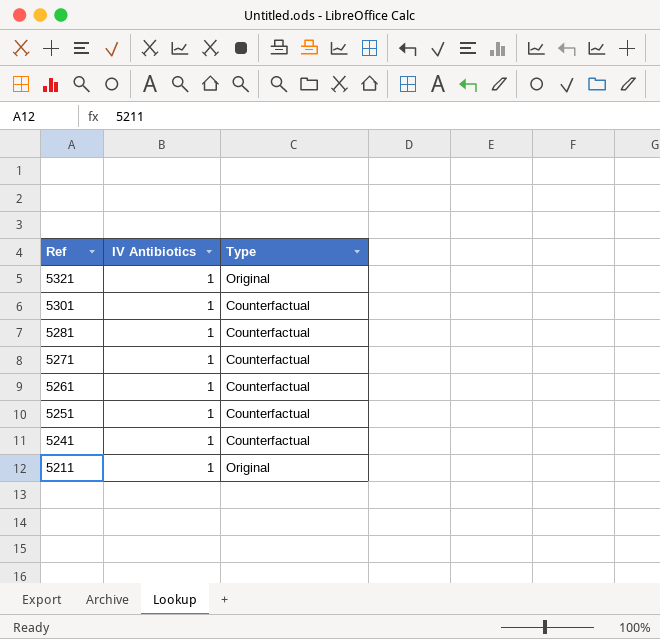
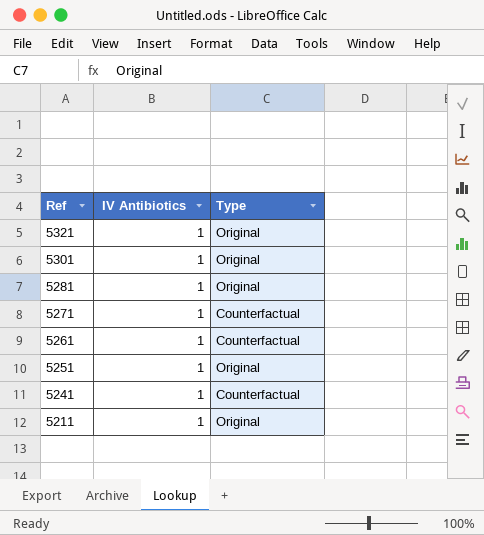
5301 | Type: Counterfactual -> Original
5281 | Type: Counterfactual -> Original
5251 | Type: Counterfactual -> Original

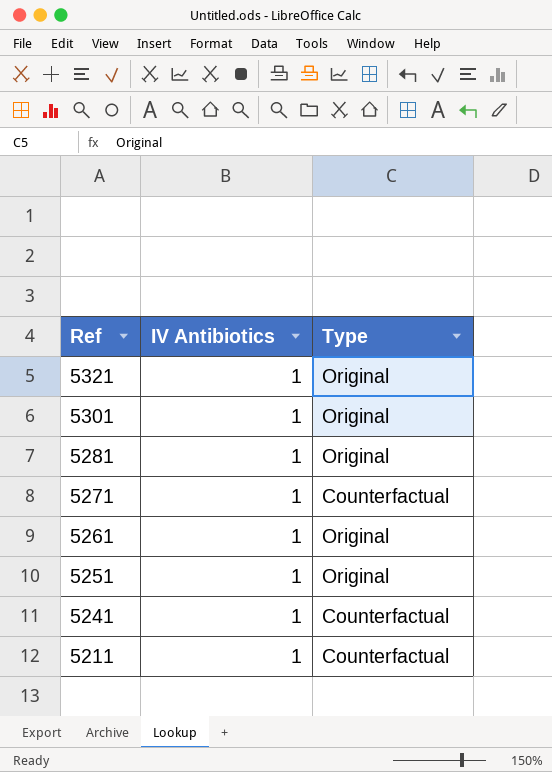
5261 | Type: Counterfactual -> Original
5211 | Type: Original -> Counterfactual

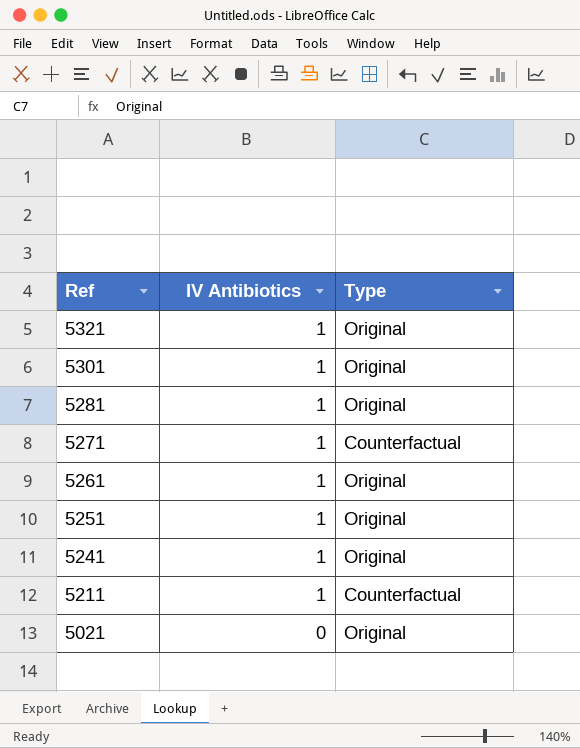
5241 | Type: Counterfactual -> Original
row 5021: none -> 0 | Original

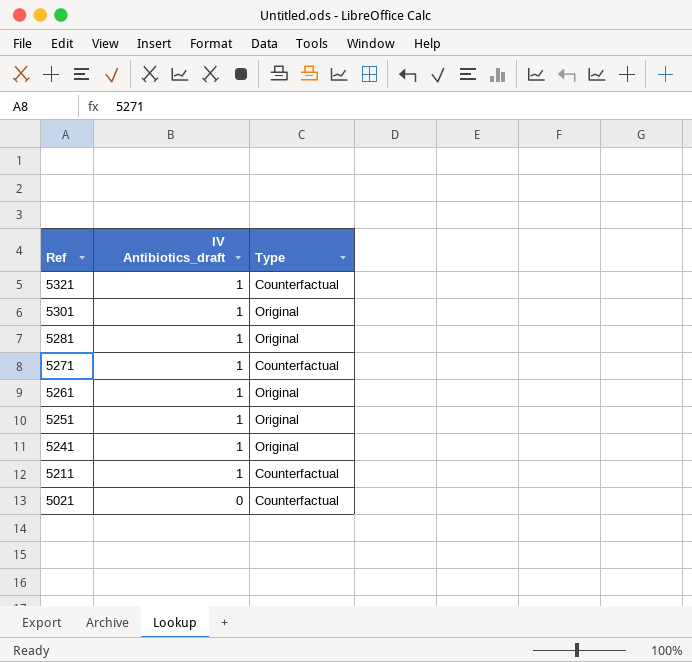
column name: IV Antibiotics -> IV Antibiotics_draft
5321 | Type: Original -> Counterfactual
5021 | Type: Original -> Counterfactual

